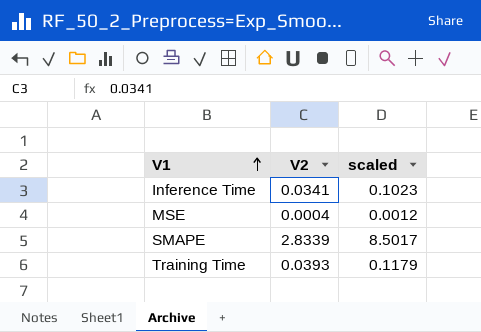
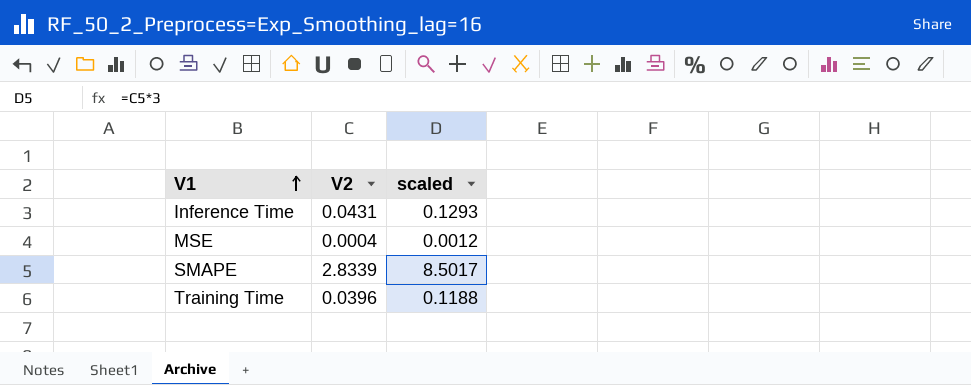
Inference Time | V2: 0.0341 -> 0.0431
Inference Time | scaled: 0.1023 -> 0.1293
Training Time | V2: 0.0393 -> 0.0396
Training Time | scaled: 0.1179 -> 0.1188

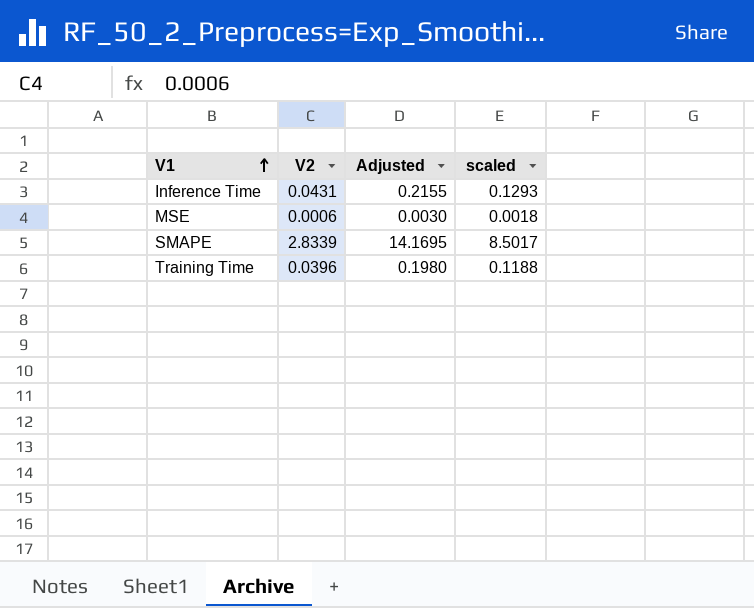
column Adjusted | formula: none -> [V2] * 5
MSE | V2: 0.0004 -> 0.0006
MSE | scaled: 0.0012 -> 0.0018

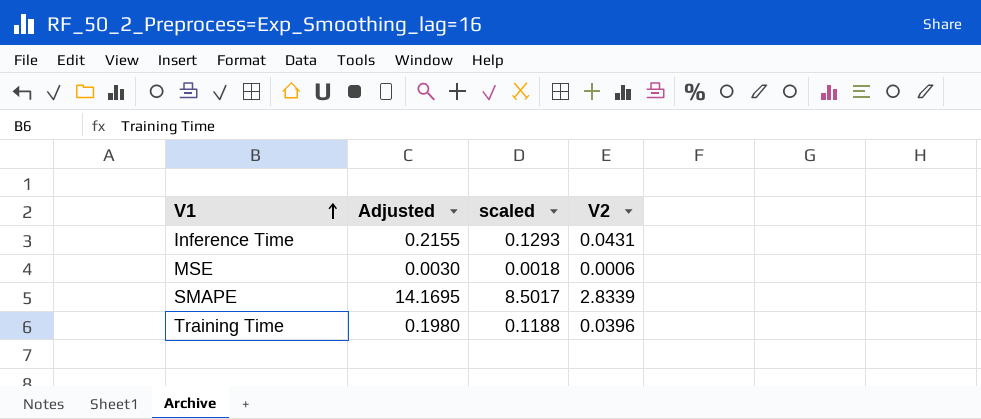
column V2 | position: 2 -> 4

